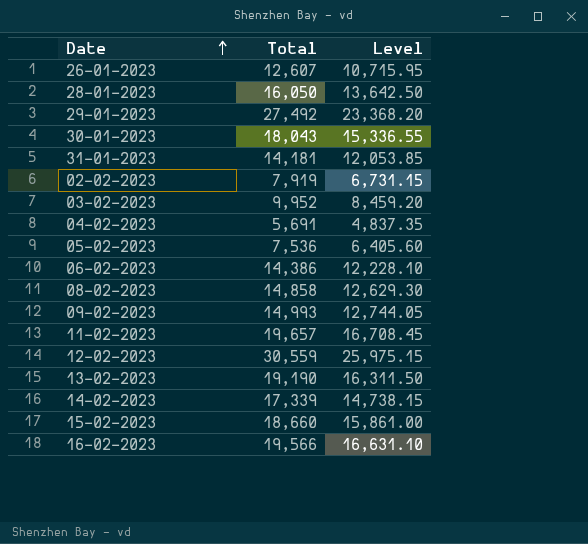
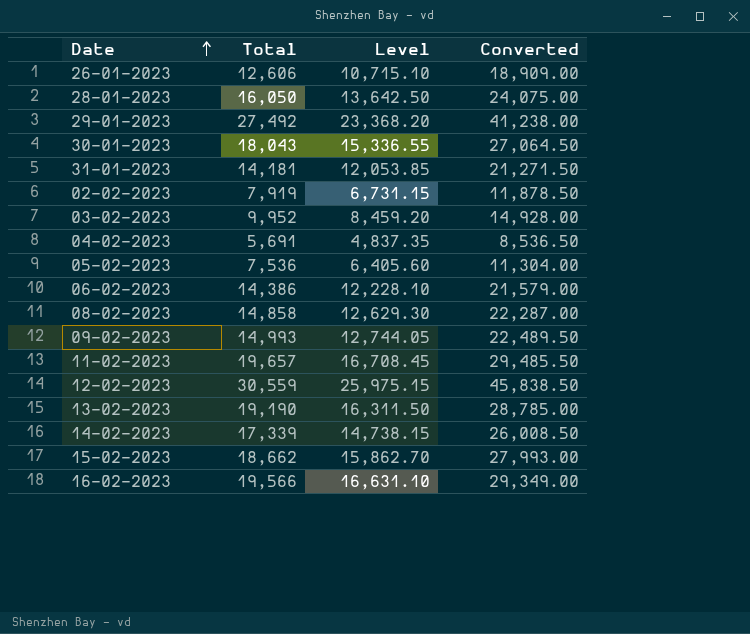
column Converted | formula: none -> [Total] * 1.5
26-01-2023 | Total: 12,607 -> 12,606
26-01-2023 | Level: 10,715.95 -> 10,715.10
15-02-2023 | Total: 18,660 -> 18,662
15-02-2023 | Level: 15,861.00 -> 15,862.70

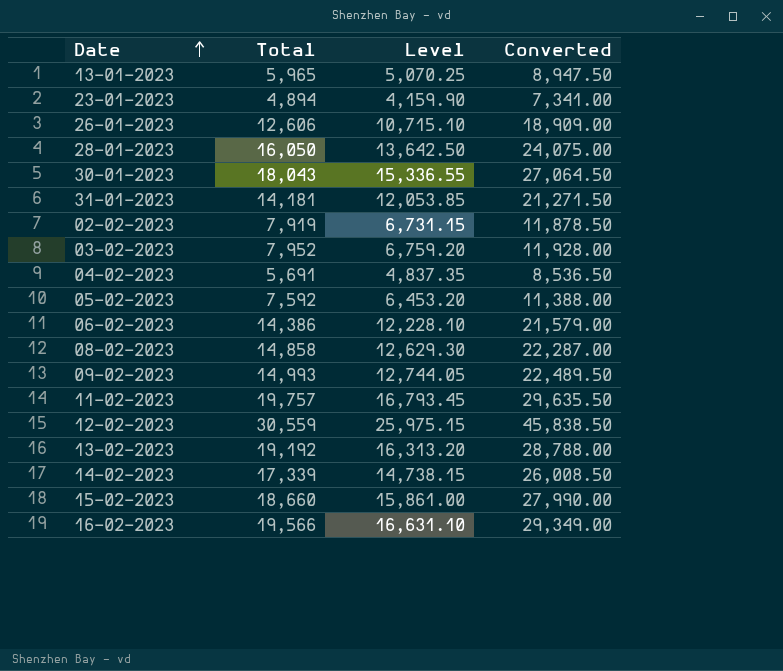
row 29-01-2023: 27,492 | 23,368.20 | 41,238.00 -> none
row 13-01-2023: none -> 5,965 | 5,070.25 | 8,947.50
row 23-01-2023: none -> 4,894 | 4,159.90 | 7,341.00
03-02-2023 | Total: 9,952 -> 7,952
03-02-2023 | Level: 8,459.20 -> 6,759.20
03-02-2023 | Converted: 14,928.00 -> 11,928.00
05-02-2023 | Total: 7,536 -> 7,592
05-02-2023 | Level: 6,405.60 -> 6,453.20
05-02-2023 | Converted: 11,304.00 -> 11,388.00
11-02-2023 | Total: 19,657 -> 19,757
11-02-2023 | Level: 16,708.45 -> 16,793.45
11-02-2023 | Converted: 29,485.50 -> 29,635.50
13-02-2023 | Total: 19,190 -> 19,192
13-02-2023 | Level: 16,311.50 -> 16,313.20
13-02-2023 | Converted: 28,785.00 -> 28,788.00
15-02-2023 | Total: 18,662 -> 18,660
15-02-2023 | Level: 15,862.70 -> 15,861.00
15-02-2023 | Converted: 27,993.00 -> 27,990.00

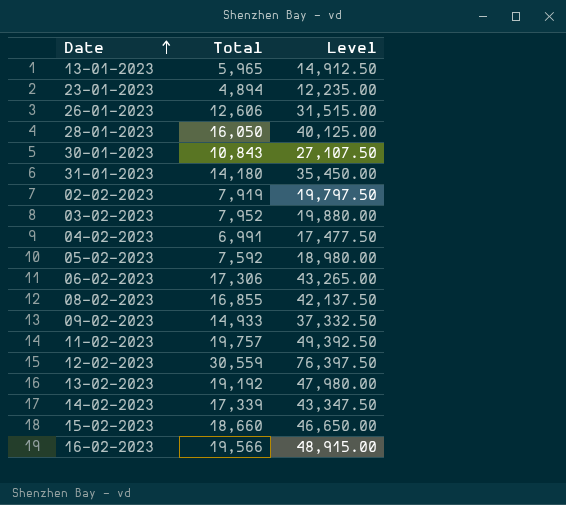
column Converted | formula: [Total] * 1.5 -> none
column Level | formula: [Total] * 0.85 -> [Total] * 2.5
30-01-2023 | Total: 18,043 -> 10,843
31-01-2023 | Total: 14,181 -> 14,180
04-02-2023 | Total: 5,691 -> 6,991
06-02-2023 | Total: 14,386 -> 17,306
08-02-2023 | Total: 14,858 -> 16,855
09-02-2023 | Total: 14,993 -> 14,933

